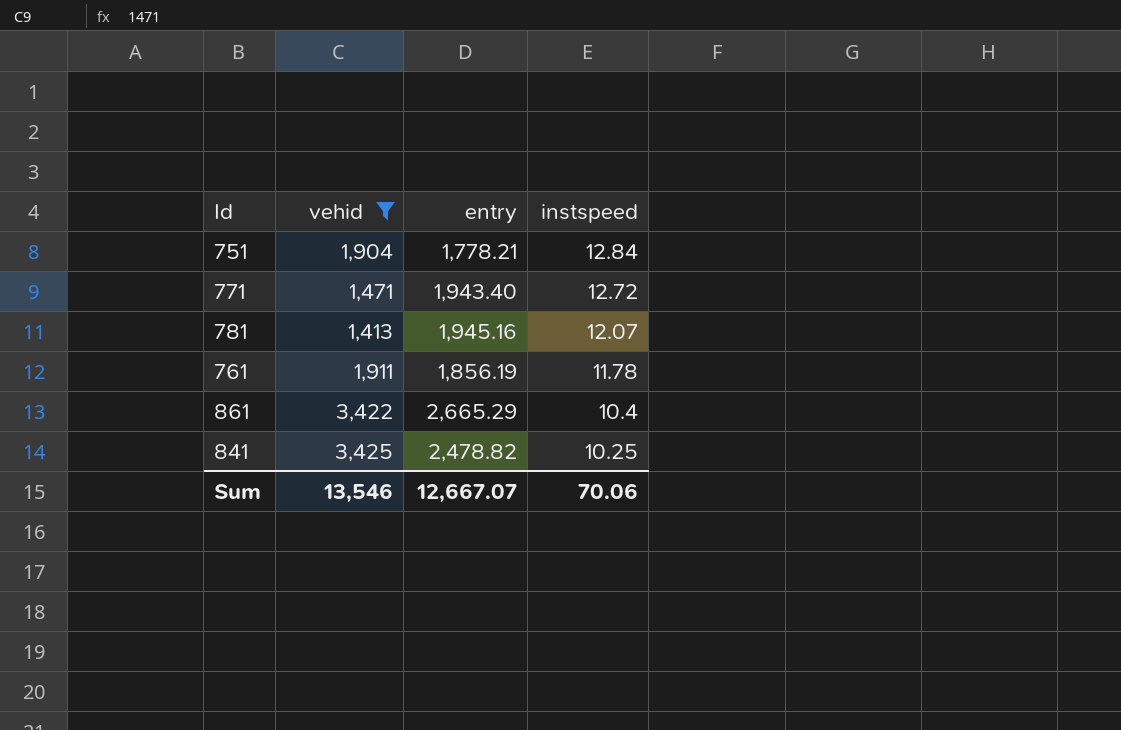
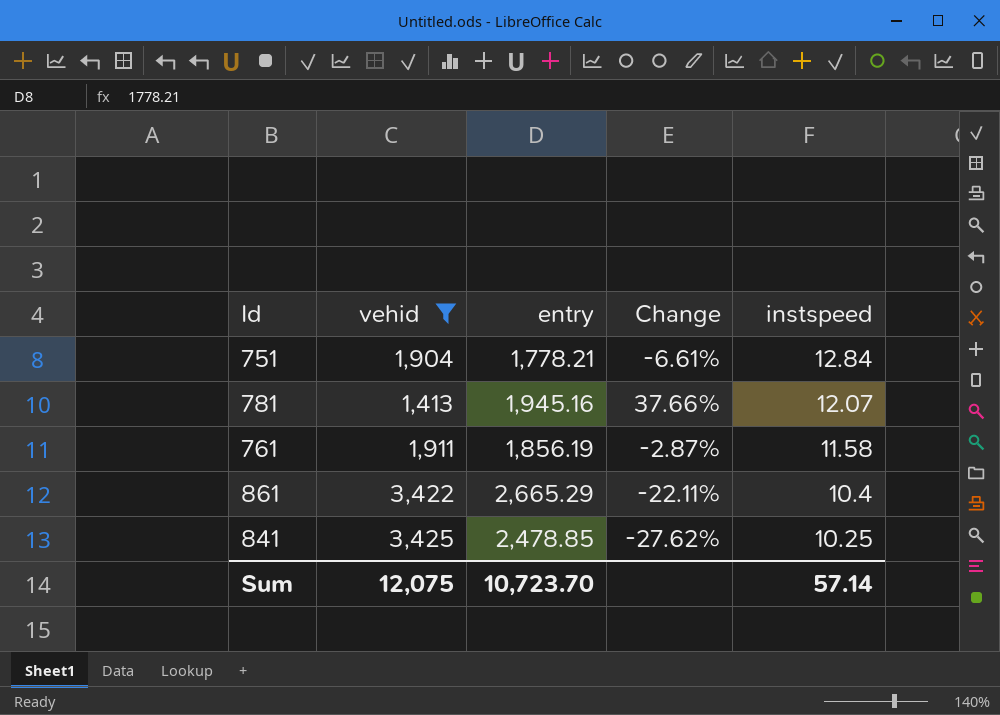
column Change | formula: none -> ([entry] - [vehid]) / [vehid]
row 771: 1,471 | 1,943.40 | 12.72 -> none
761 | instspeed: 11.78 -> 11.58
841 | entry: 2,478.82 -> 2,478.85
Sum | vehid: 13,546 -> 12,075
Sum | entry: 12,667.07 -> 10,723.70
Sum | instspeed: 70.06 -> 57.14

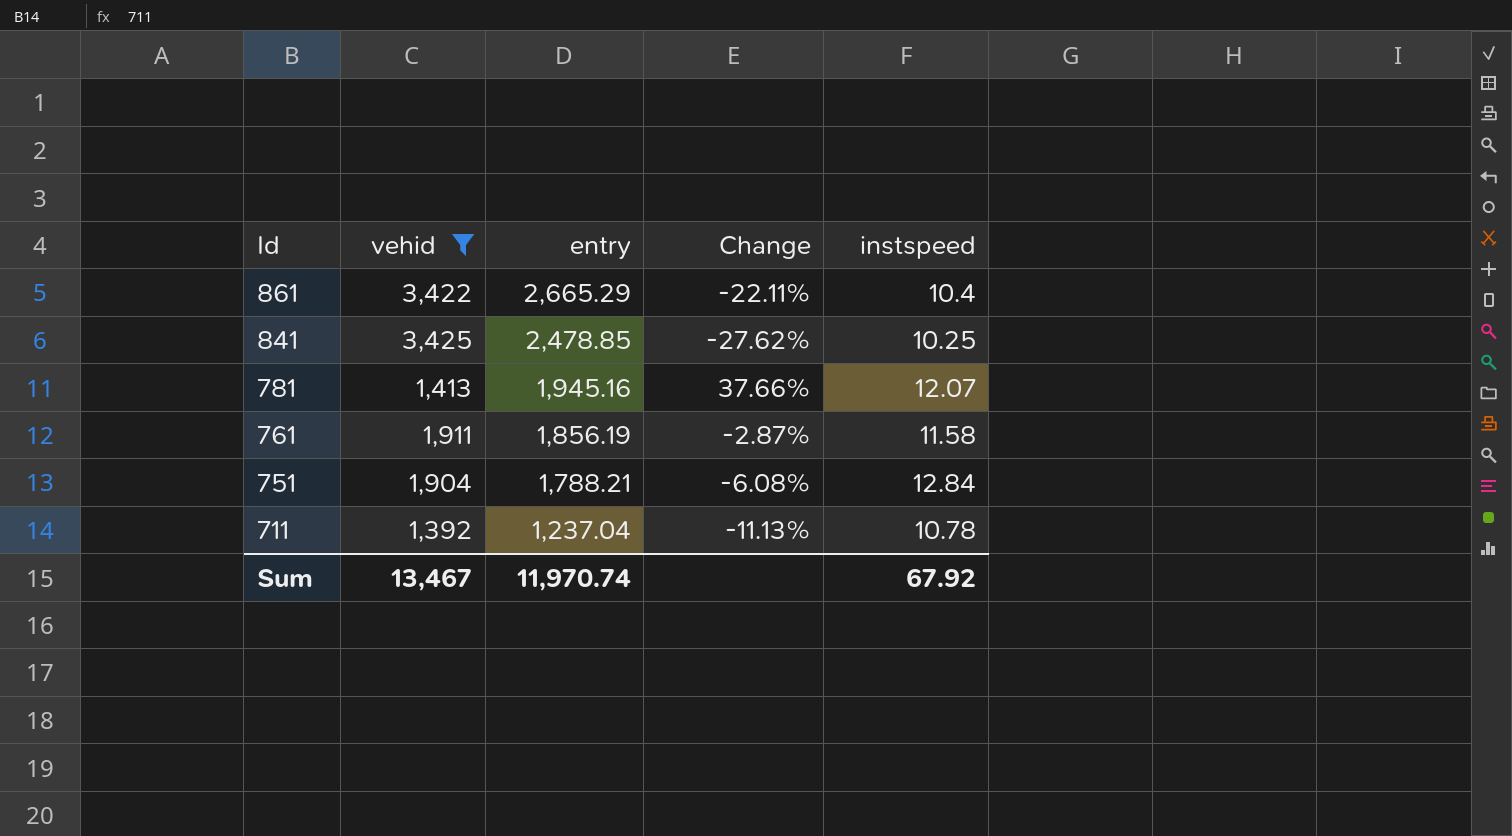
row order: instspeed descending -> Id descending
751 | entry: 1,778.21 -> 1,788.21
751 | Change: -6.61% -> -6.08%
row 711: none -> 1,392 | 1,237.04 | -11.13% | 10.78
Sum | vehid: 12,075 -> 13,467
Sum | entry: 10,723.70 -> 11,970.74
Sum | instspeed: 57.14 -> 67.92

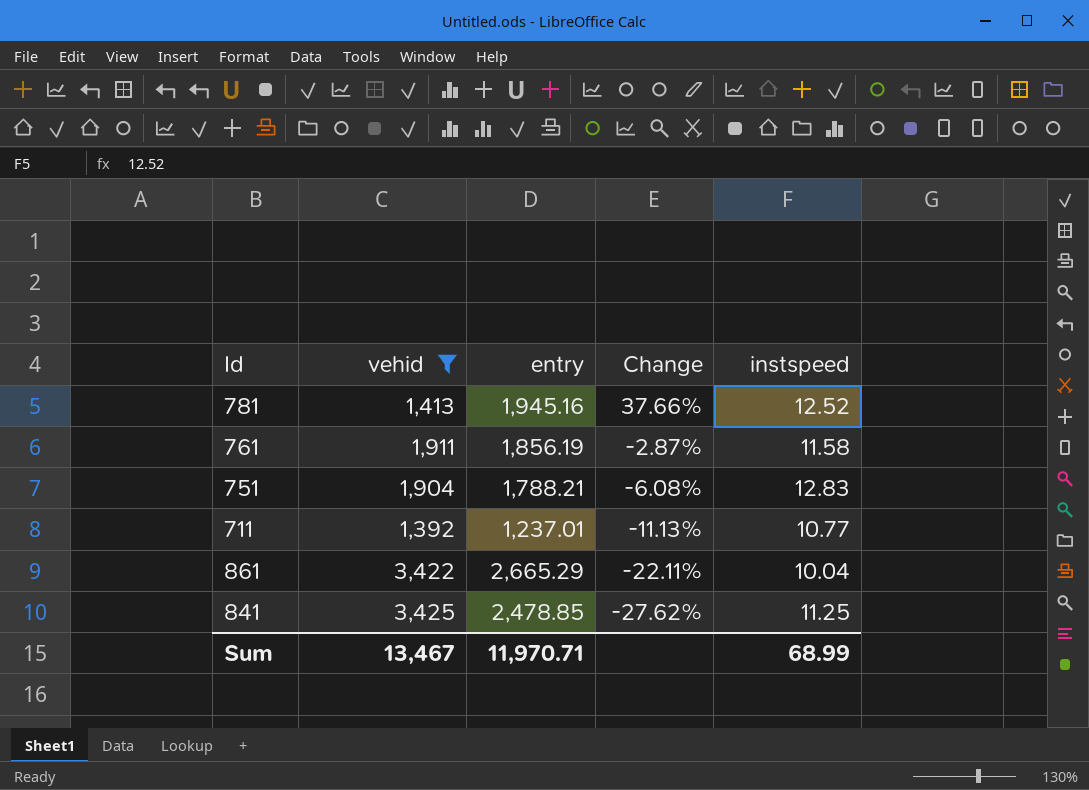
row order: Id descending -> Change descending
781 | instspeed: 12.07 -> 12.52
751 | instspeed: 12.84 -> 12.83
711 | entry: 1,237.04 -> 1,237.01
711 | instspeed: 10.78 -> 10.77
861 | instspeed: 10.4 -> 10.04
841 | instspeed: 10.25 -> 11.25
Sum | entry: 11,970.74 -> 11,970.71
Sum | instspeed: 67.92 -> 68.99

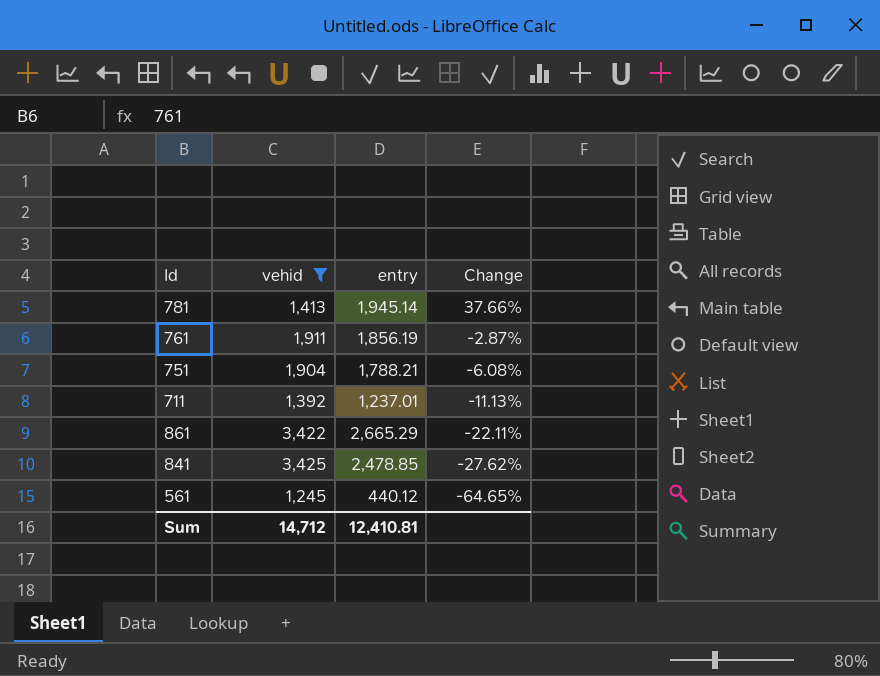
column instspeed | position: 5 -> none
781 | entry: 1,945.16 -> 1,945.14
row 561: none -> 1,245 | 440.12 | -64.65%
Sum | vehid: 13,467 -> 14,712
Sum | entry: 11,970.71 -> 12,410.81

